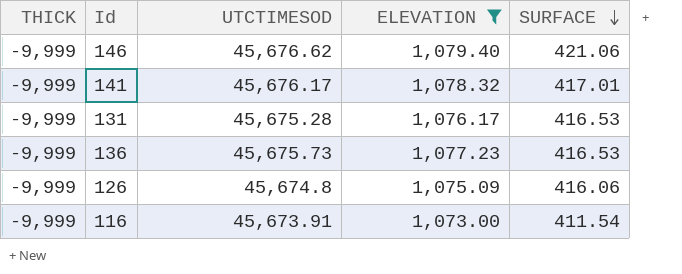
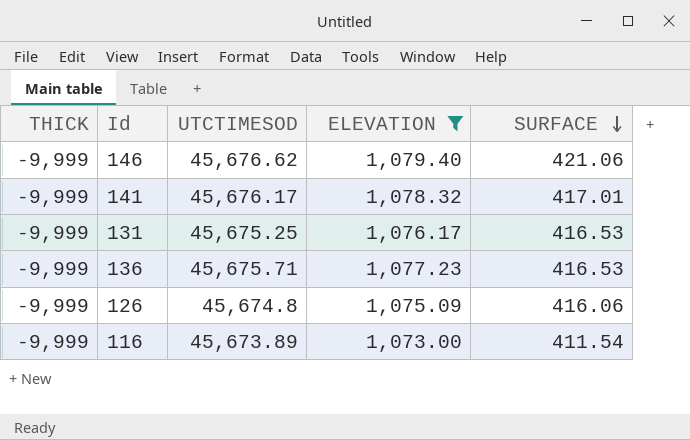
131 | UTCTIMESOD: 45,675.28 -> 45,675.25
136 | UTCTIMESOD: 45,675.73 -> 45,675.71
116 | UTCTIMESOD: 45,673.91 -> 45,673.89

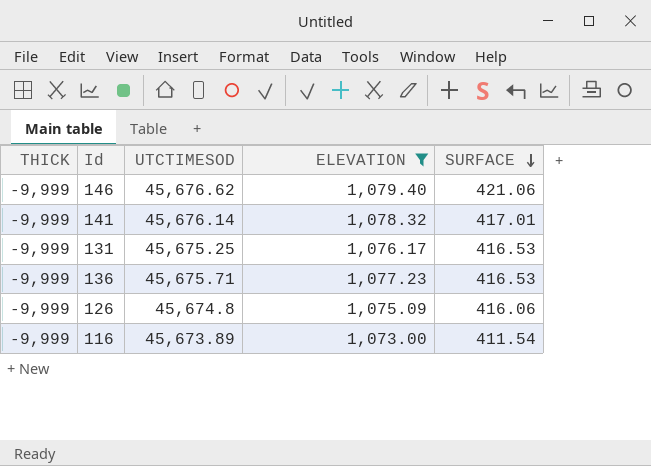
141 | UTCTIMESOD: 45,676.17 -> 45,676.14

